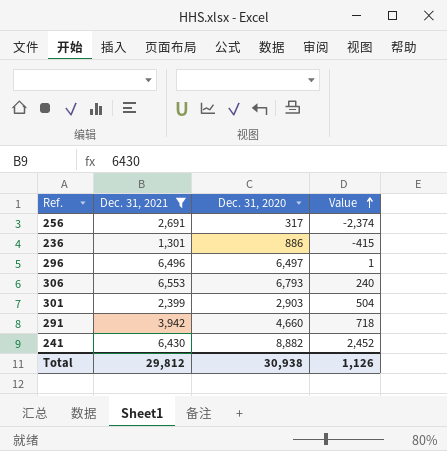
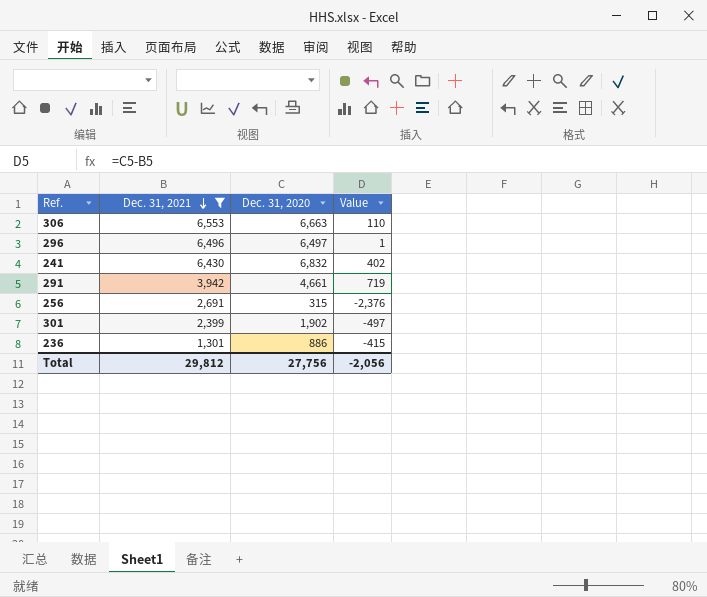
row order: Value ascending -> Dec. 31, 2021 descending
306 | Dec. 31, 2020: 6,793 -> 6,663
306 | Value: 240 -> 110
241 | Dec. 31, 2020: 8,882 -> 6,832
241 | Value: 2,452 -> 402
291 | Dec. 31, 2020: 4,660 -> 4,661
291 | Value: 718 -> 719
256 | Dec. 31, 2020: 317 -> 315
256 | Value: -2,374 -> -2,376
301 | Dec. 31, 2020: 2,903 -> 1,902
301 | Value: 504 -> -497
Total | Dec. 31, 2020: 30,938 -> 27,756
Total | Value: 1,126 -> -2,056

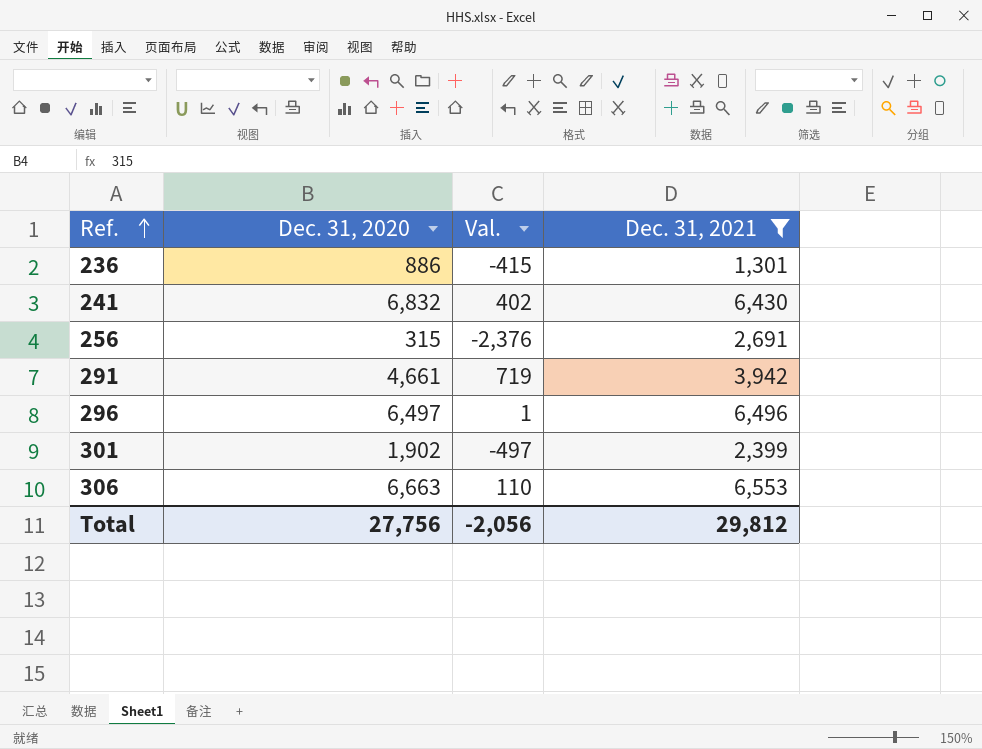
row order: Dec. 31, 2021 descending -> Ref. ascending
column name: Value -> Val.
column Dec. 31, 2021 | position: 2 -> 4

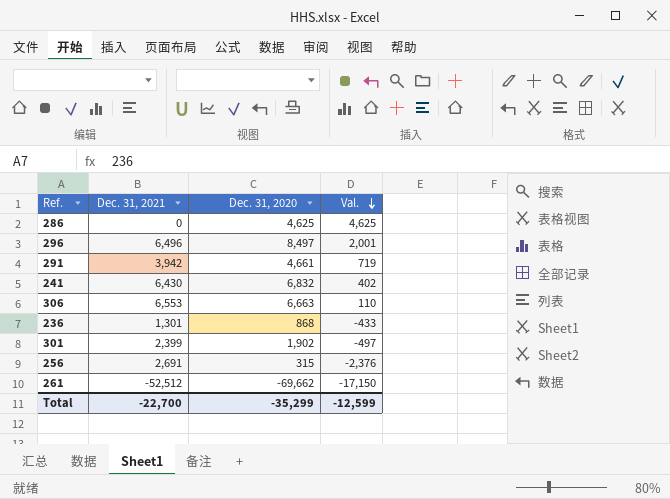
filter: Dec. 31, 2021 >= 1,301 -> none
row order: Ref. ascending -> Val. descending
column Dec. 31, 2021 | position: 4 -> 2
296 | Dec. 31, 2020: 6,497 -> 8,497
296 | Val.: 1 -> 2,001
236 | Dec. 31, 2020: 886 -> 868
236 | Val.: -415 -> -433
Total | Dec. 31, 2021: 29,812 -> -22,700
Total | Dec. 31, 2020: 27,756 -> -35,299
Total | Val.: -2,056 -> -12,599

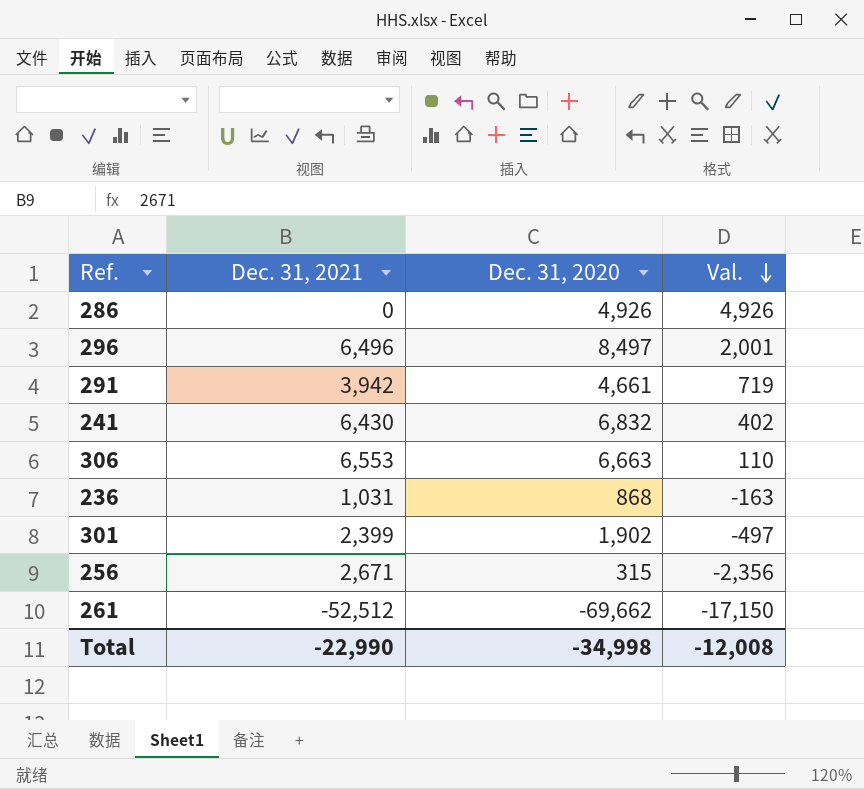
286 | Dec. 31, 2020: 4,625 -> 4,926
286 | Val.: 4,625 -> 4,926
236 | Dec. 31, 2021: 1,301 -> 1,031
236 | Val.: -433 -> -163
256 | Dec. 31, 2021: 2,691 -> 2,671
256 | Val.: -2,376 -> -2,356
Total | Dec. 31, 2021: -22,700 -> -22,990
Total | Dec. 31, 2020: -35,299 -> -34,998
Total | Val.: -12,599 -> -12,008

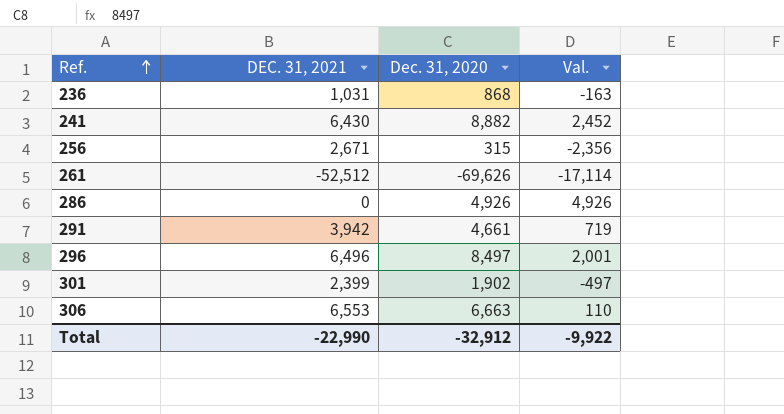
row order: Val. descending -> Ref. ascending
column name: Dec. 31, 2021 -> DEC. 31, 2021
241 | Dec. 31, 2020: 6,832 -> 8,882
241 | Val.: 402 -> 2,452
261 | Dec. 31, 2020: -69,662 -> -69,626
261 | Val.: -17,150 -> -17,114
Total | Dec. 31, 2020: -34,998 -> -32,912
Total | Val.: -12,008 -> -9,922

